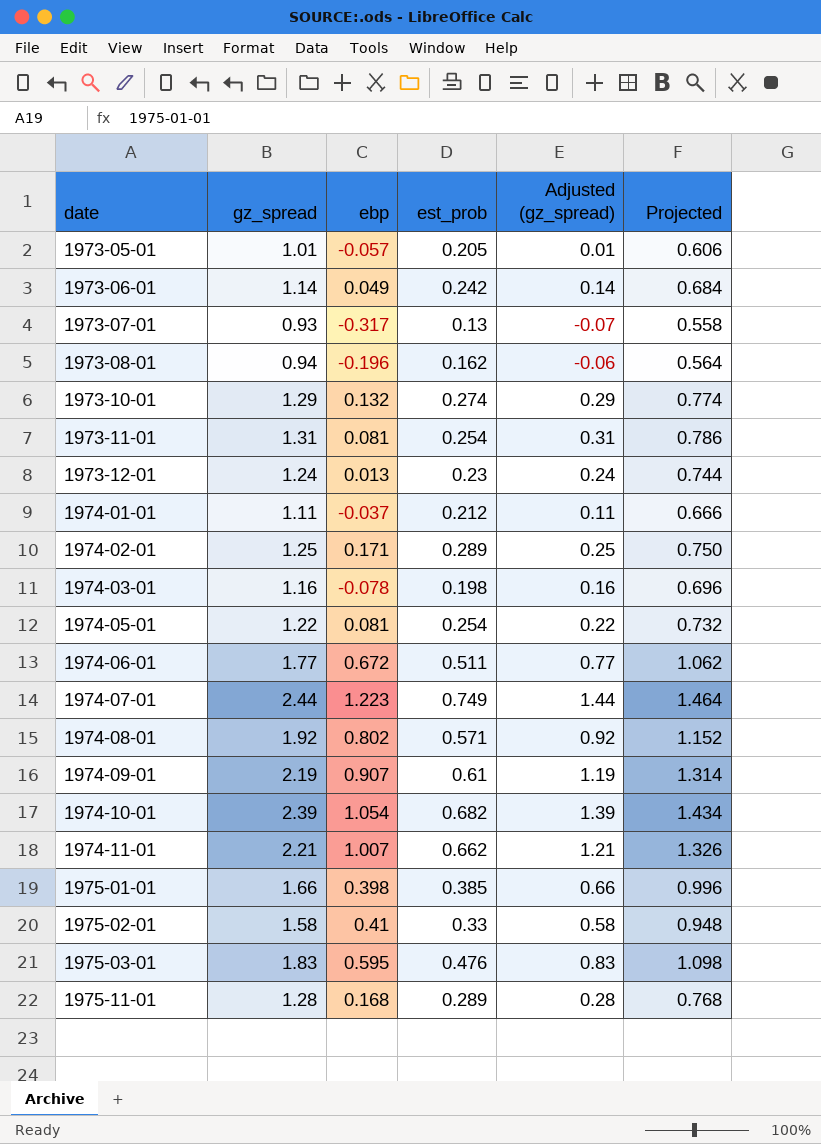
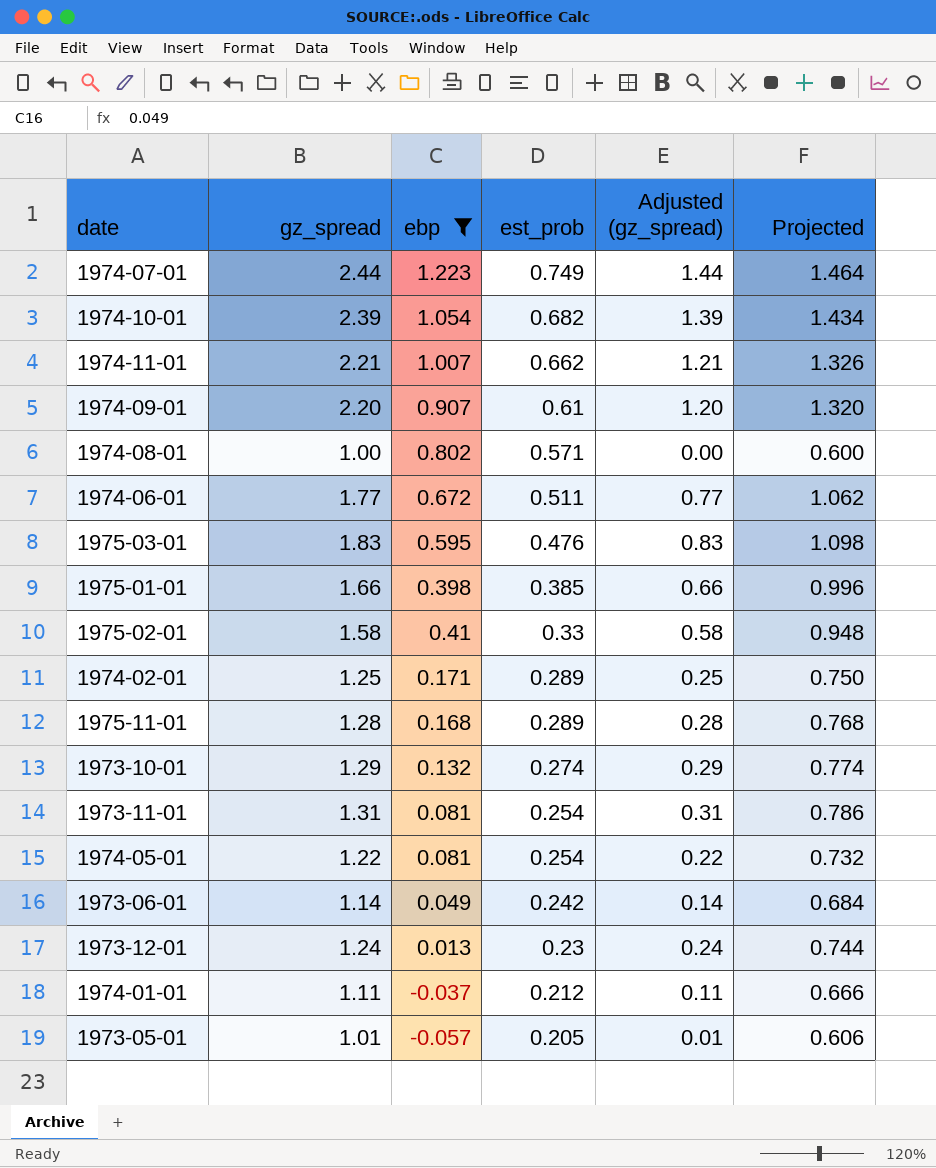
filter: none -> ebp >= -0.057
row order: date ascending -> est_prob descending
1974-09-01 | gz_spread: 2.19 -> 2.20
1974-09-01 | Adjusted (gz_spread): 1.19 -> 1.20
1974-09-01 | Projected: 1.314 -> 1.320
1974-08-01 | gz_spread: 1.92 -> 1.00
1974-08-01 | Adjusted (gz_spread): 0.92 -> 0.00
1974-08-01 | Projected: 1.152 -> 0.600

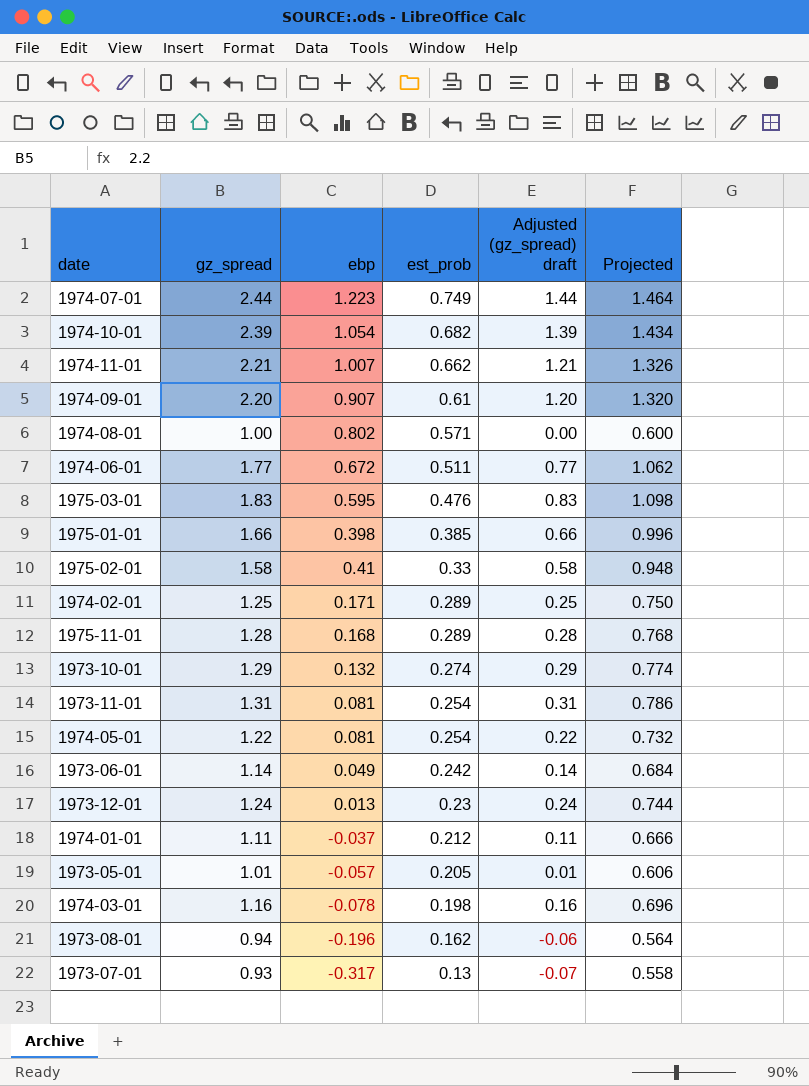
filter: ebp >= -0.057 -> none
column name: Adjusted (gz_spread) -> Adjusted (gz_spread) draft

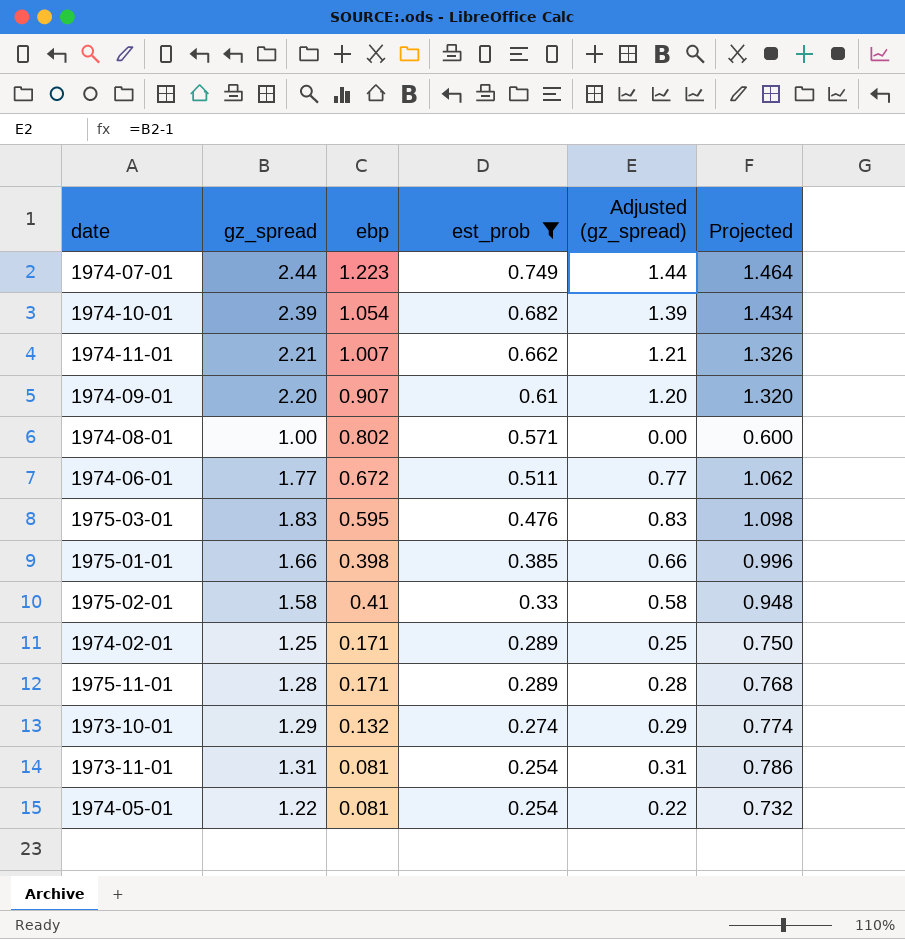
filter: none -> est_prob >= 0.254
column name: Adjusted (gz_spread) draft -> Adjusted (gz_spread)
1975-11-01 | ebp: 0.168 -> 0.171

